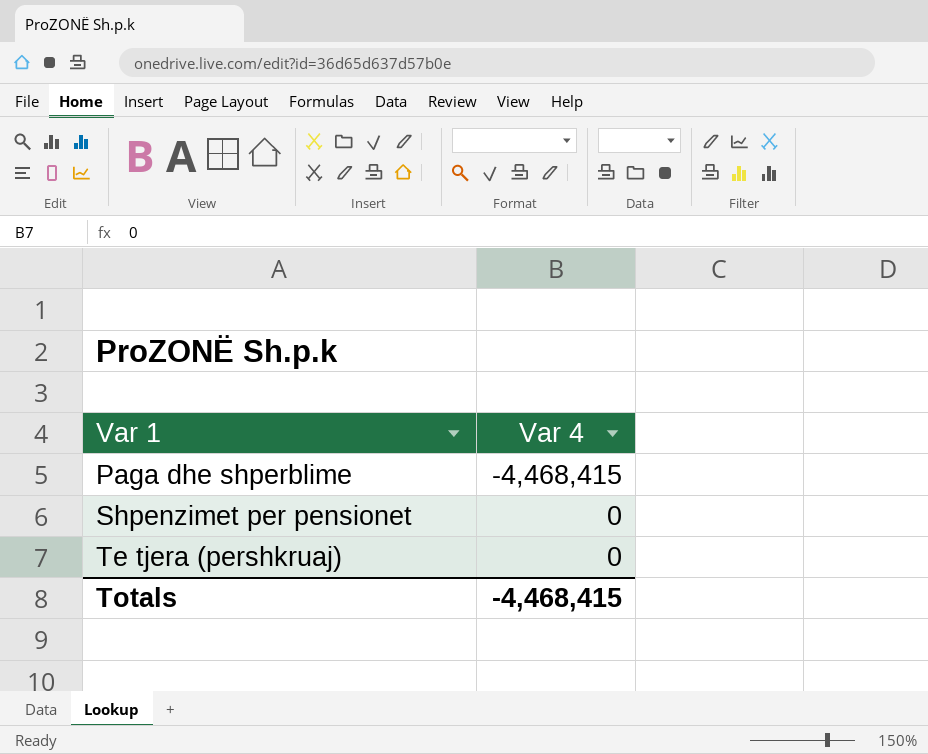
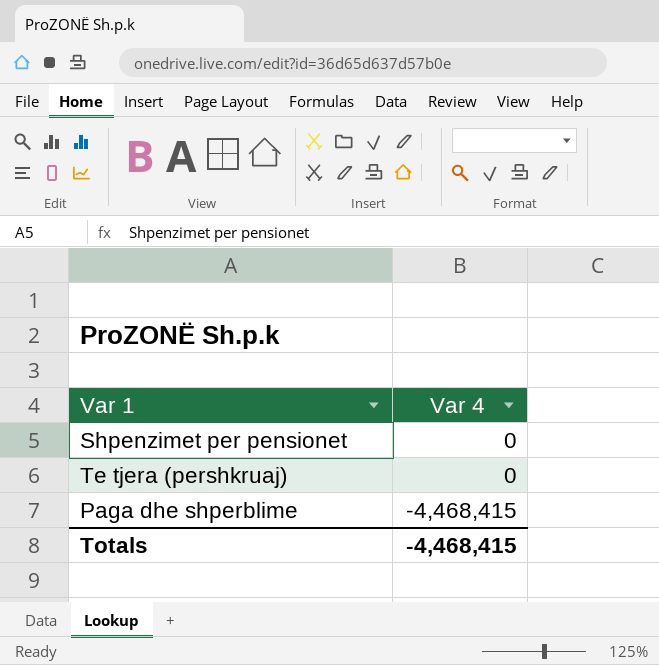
row order: Var 1 ascending -> Var 4 descending

